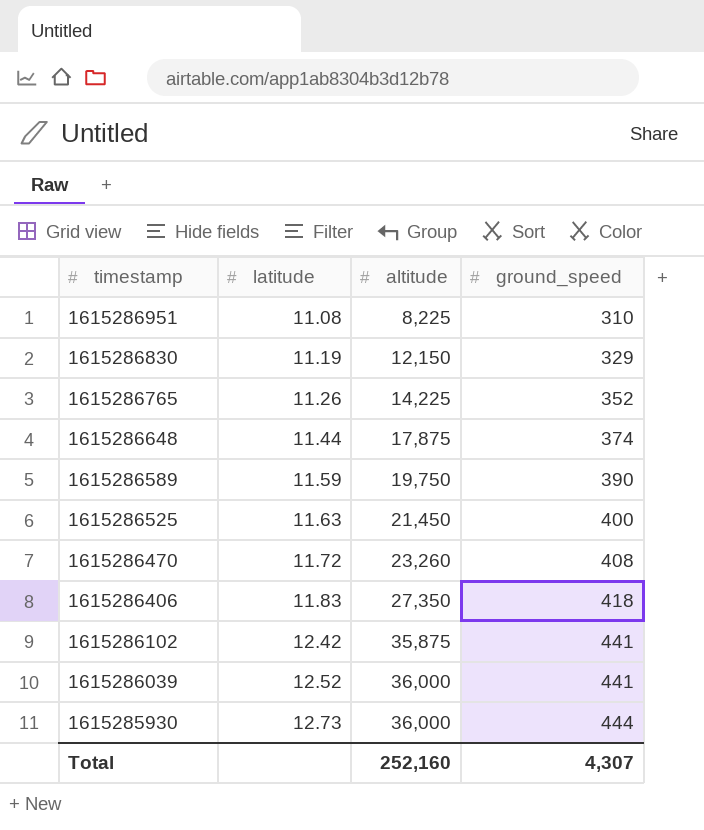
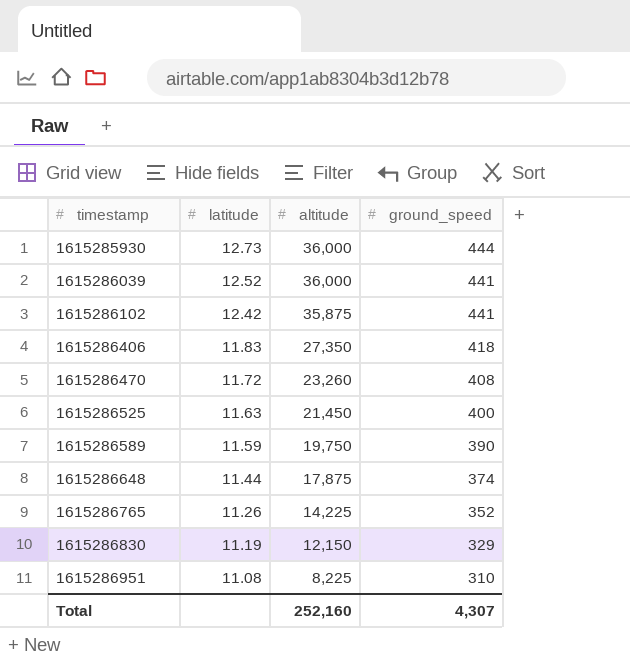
row order: timestamp descending -> timestamp ascending

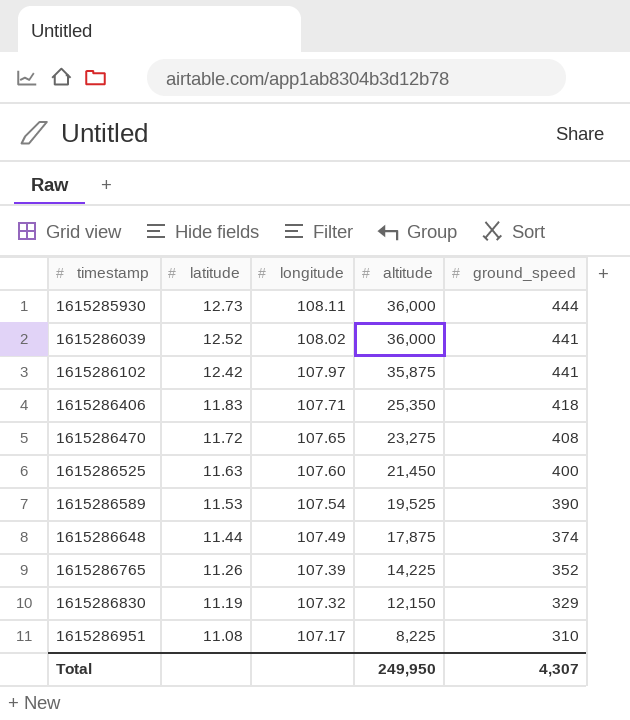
column longitude | position: none -> 3
1615286406 | altitude: 27,350 -> 25,350
1615286470 | altitude: 23,260 -> 23,275
1615286589 | latitude: 11.59 -> 11.53
1615286589 | altitude: 19,750 -> 19,525
Total | altitude: 252,160 -> 249,950

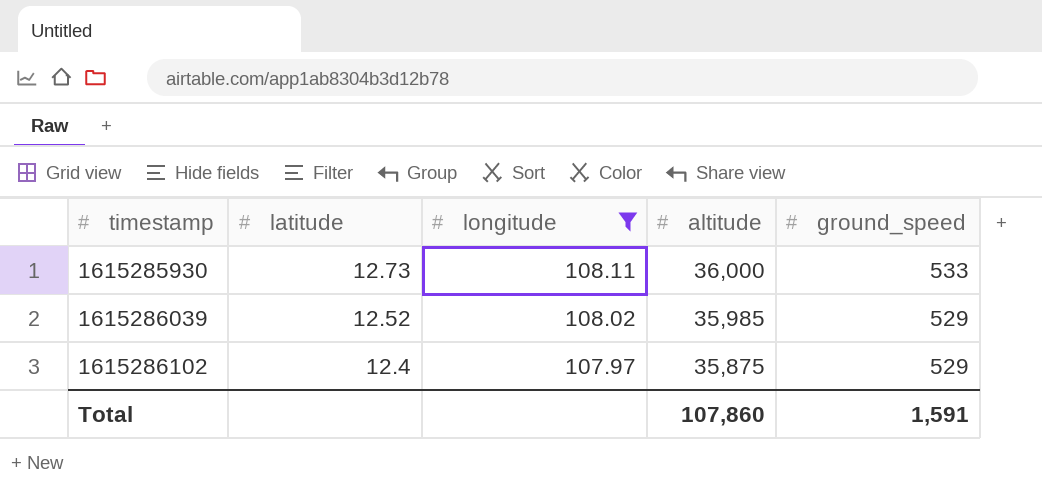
filter: none -> longitude >= 107.97
1615285930 | ground_speed: 444 -> 533
1615286039 | altitude: 36,000 -> 35,985
1615286039 | ground_speed: 441 -> 529
1615286102 | latitude: 12.42 -> 12.4
1615286102 | ground_speed: 441 -> 529
Total | altitude: 249,950 -> 107,860
Total | ground_speed: 4,307 -> 1,591

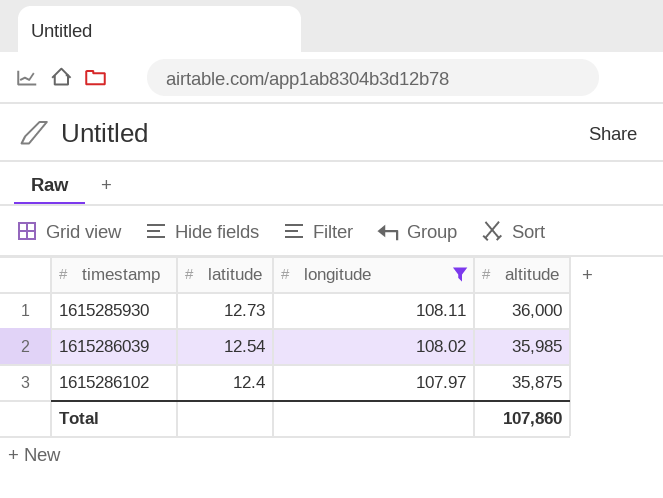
column ground_speed | position: 5 -> none
1615286039 | latitude: 12.52 -> 12.54

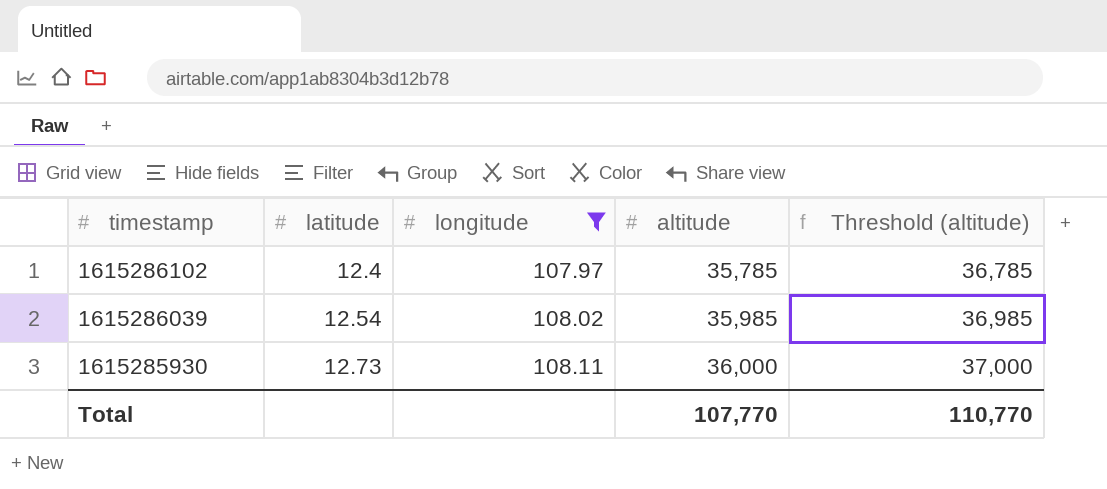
row order: timestamp ascending -> timestamp descending
column Threshold (altitude) | formula: none -> [altitude] + 1000
1615286102 | altitude: 35,875 -> 35,785
Total | altitude: 107,860 -> 107,770

